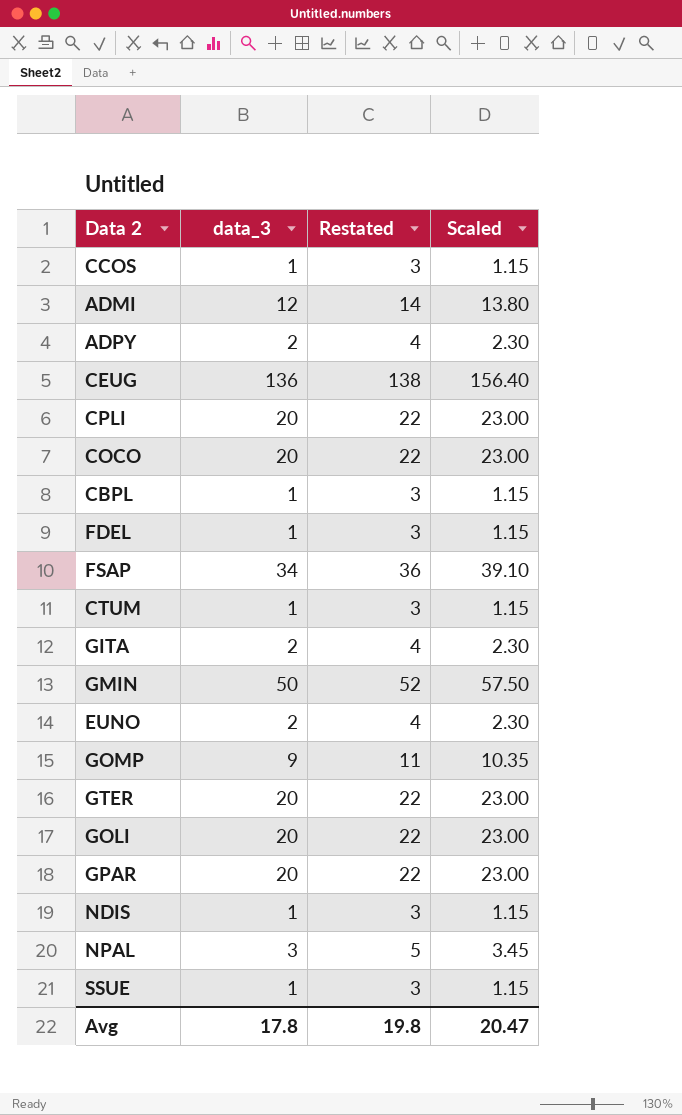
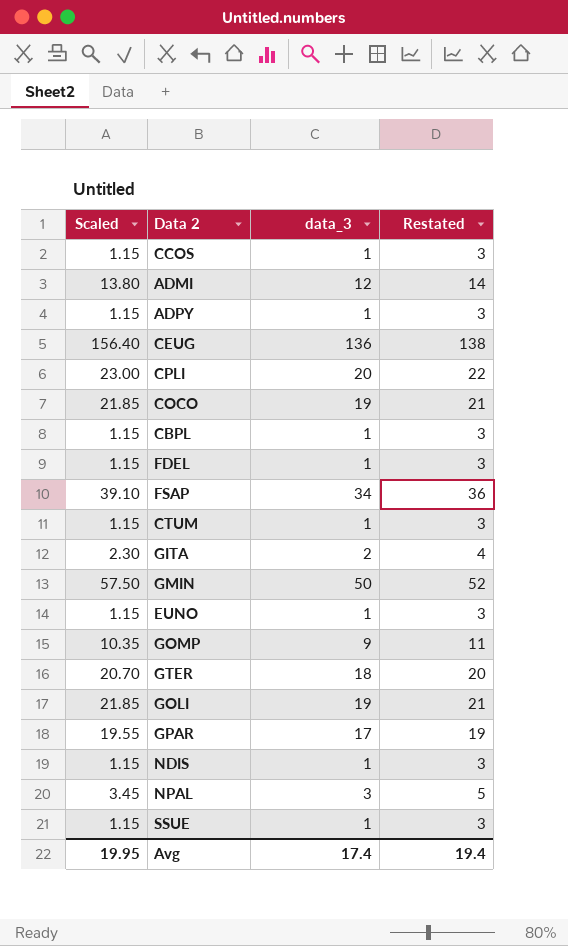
column Scaled | position: 4 -> 1
ADPY | Scaled: 2.30 -> 1.15
ADPY | data_3: 2 -> 1
ADPY | Restated: 4 -> 3
COCO | Scaled: 23.00 -> 21.85
COCO | data_3: 20 -> 19
COCO | Restated: 22 -> 21
EUNO | Scaled: 2.30 -> 1.15
EUNO | data_3: 2 -> 1
EUNO | Restated: 4 -> 3
GTER | Scaled: 23.00 -> 20.70
GTER | data_3: 20 -> 18
GTER | Restated: 22 -> 20
GOLI | Scaled: 23.00 -> 21.85
GOLI | data_3: 20 -> 19
GOLI | Restated: 22 -> 21
GPAR | Scaled: 23.00 -> 19.55
GPAR | data_3: 20 -> 17
GPAR | Restated: 22 -> 19
Avg | Scaled: 20.47 -> 19.95
Avg | data_3: 17.8 -> 17.4
Avg | Restated: 19.8 -> 19.4

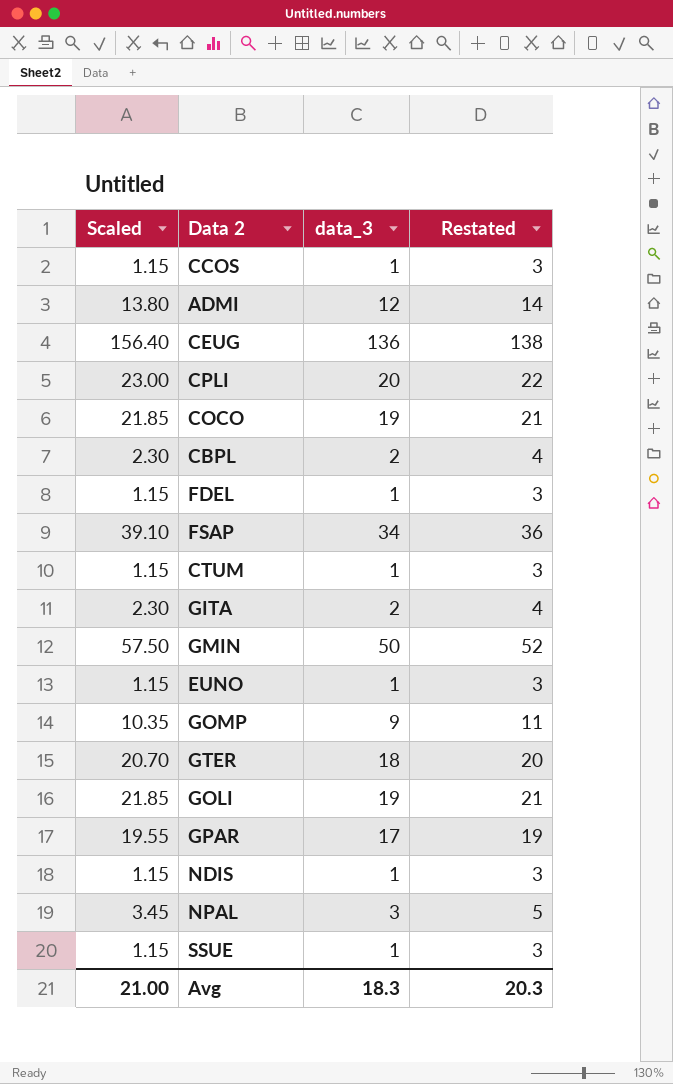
row ADPY: 1.15 | 1 | 3 -> none
CBPL | Scaled: 1.15 -> 2.30
CBPL | data_3: 1 -> 2
CBPL | Restated: 3 -> 4
Avg | Scaled: 19.95 -> 21.00
Avg | data_3: 17.4 -> 18.3
Avg | Restated: 19.4 -> 20.3

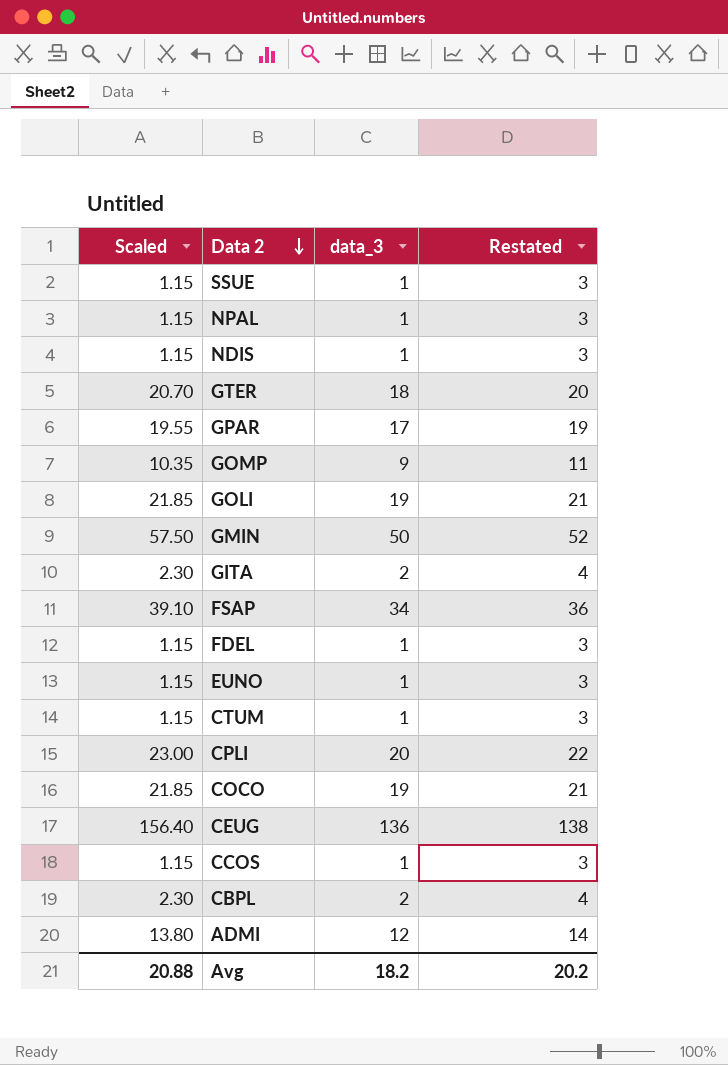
row order: none -> Data 2 descending
NPAL | Scaled: 3.45 -> 1.15
NPAL | data_3: 3 -> 1
NPAL | Restated: 5 -> 3
Avg | Scaled: 21.00 -> 20.88
Avg | data_3: 18.3 -> 18.2
Avg | Restated: 20.3 -> 20.2

